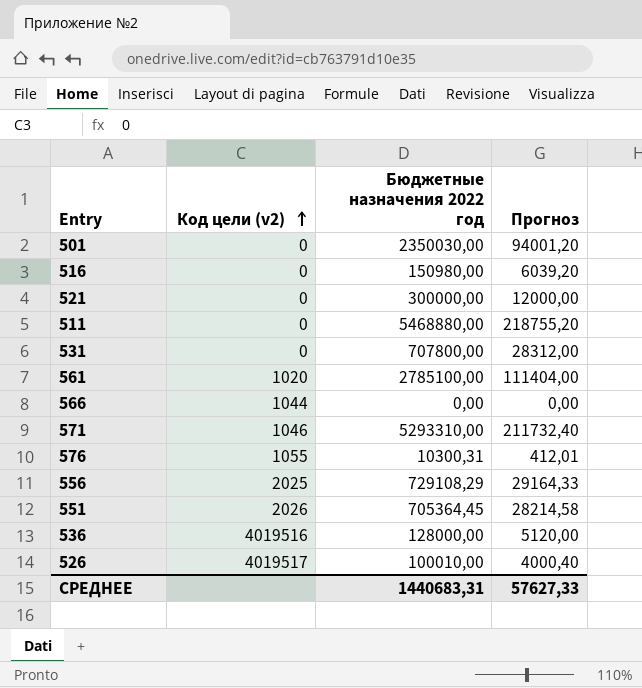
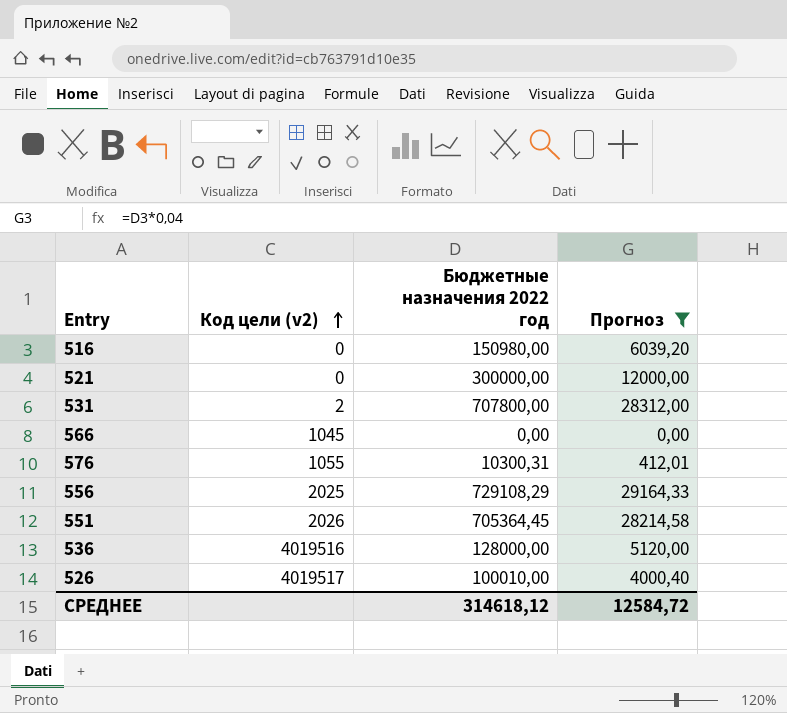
filter: none -> Прогноз <= 29164,33
531 | Код цели (v2): 0 -> 2
566 | Код цели (v2): 1044 -> 1045
СРЕДНЕЕ | Бюджетные назначения 2022 год: 1440683,31 -> 314618,12
СРЕДНЕЕ | Прогноз: 57627,33 -> 12584,72

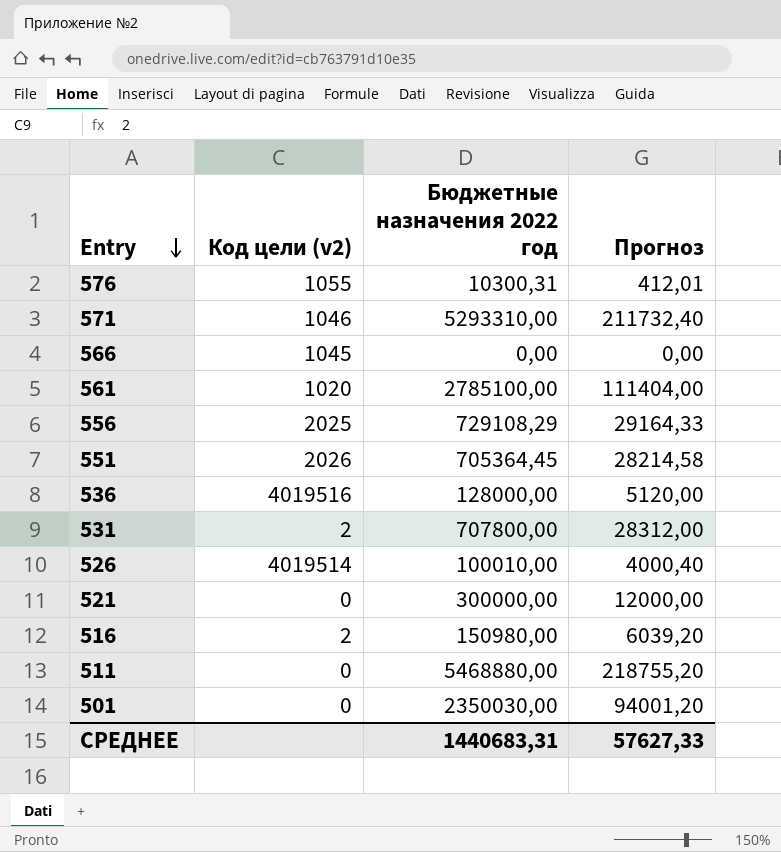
filter: Прогноз <= 29164,33 -> none
row order: Код цели (v2) ascending -> Entry descending
526 | Код цели (v2): 4019517 -> 4019514
516 | Код цели (v2): 0 -> 2
СРЕДНЕЕ | Бюджетные назначения 2022 год: 314618,12 -> 1440683,31
СРЕДНЕЕ | Прогноз: 12584,72 -> 57627,33

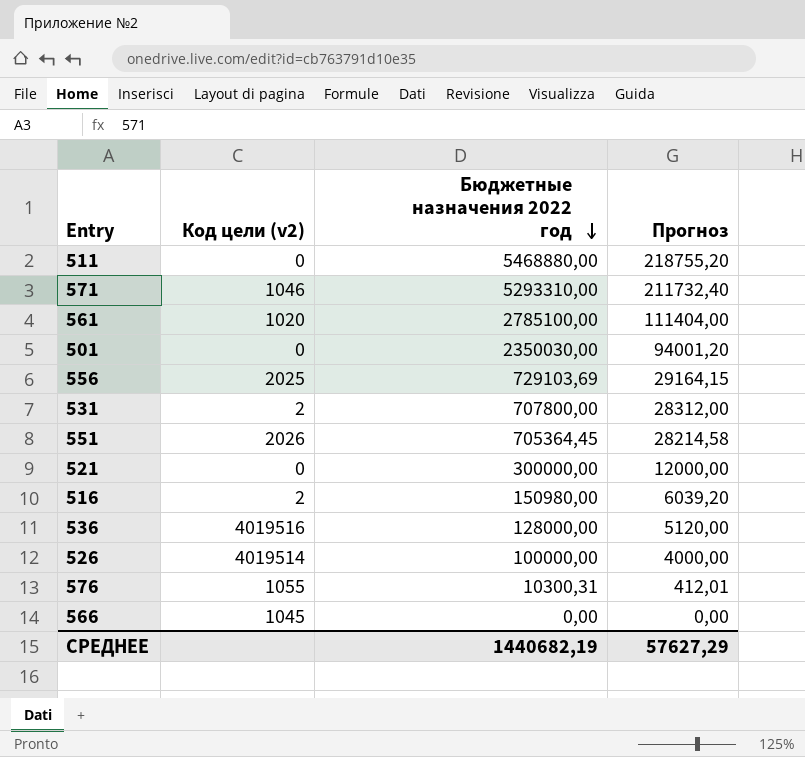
row order: Entry descending -> Бюджетные назначения 2022 год descending
556 | Бюджетные назначения 2022 год: 729108,29 -> 729103,69
556 | Прогноз: 29164,33 -> 29164,15
526 | Бюджетные назначения 2022 год: 100010,00 -> 100000,00
526 | Прогноз: 4000,40 -> 4000,00
СРЕДНЕЕ | Бюджетные назначения 2022 год: 1440683,31 -> 1440682,19
СРЕДНЕЕ | Прогноз: 57627,33 -> 57627,29

